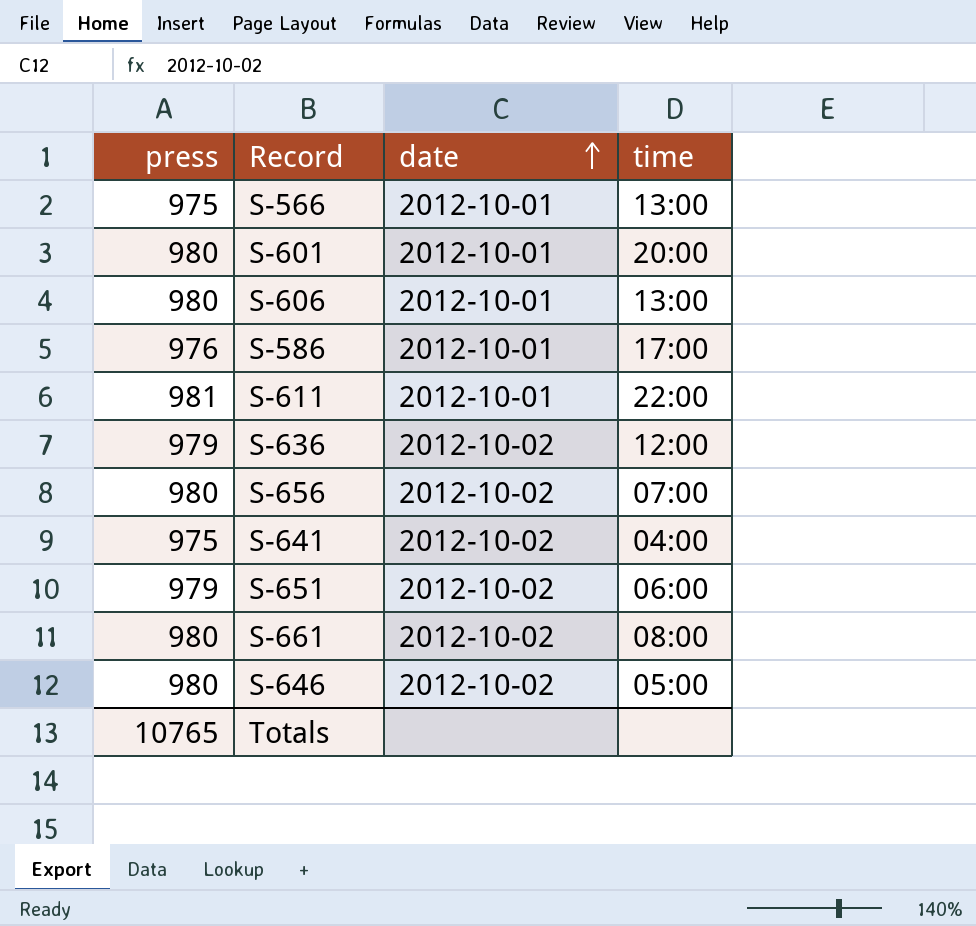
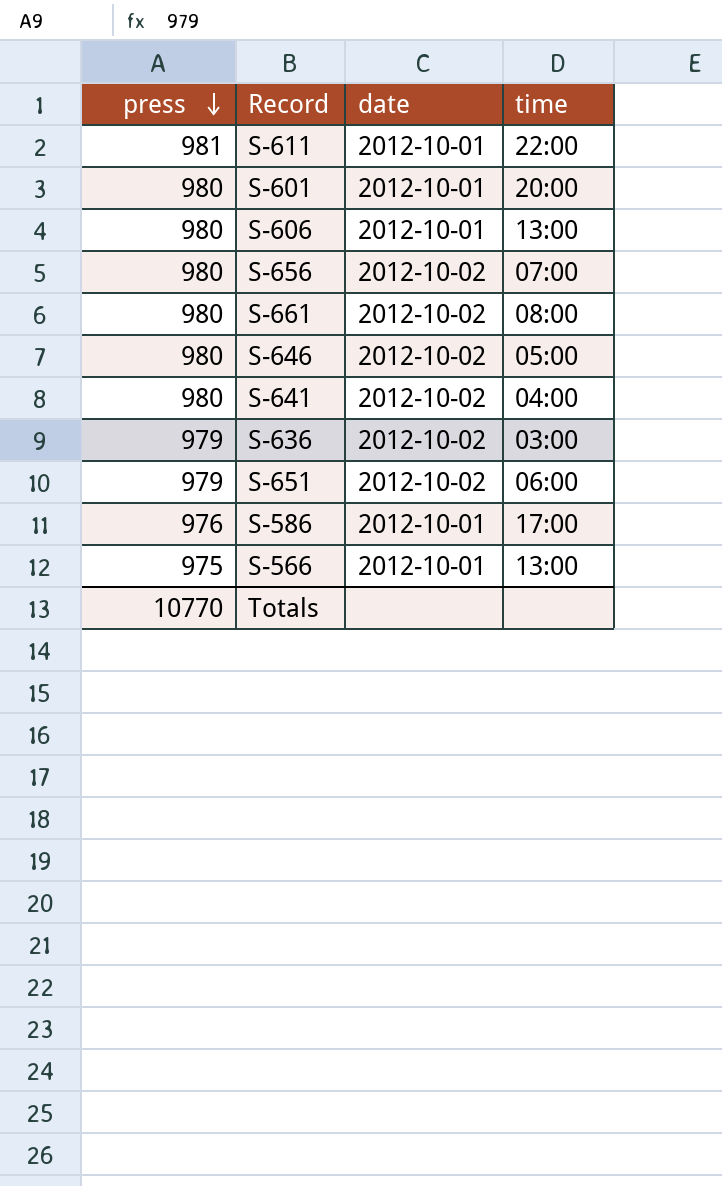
row order: date ascending -> press descending
S-641 | press: 975 -> 980
S-636 | time: 12:00 -> 03:00
Totals | press: 10765 -> 10770

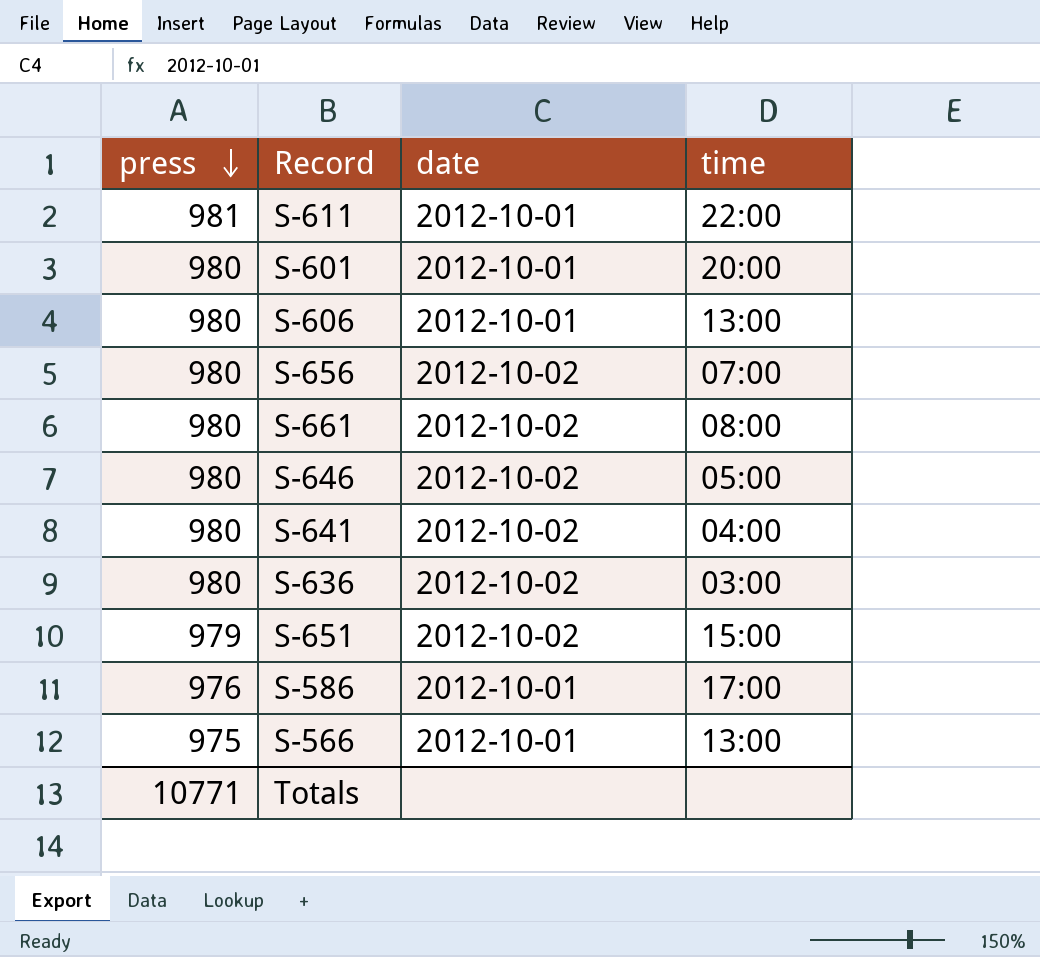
S-636 | press: 979 -> 980
S-651 | time: 06:00 -> 15:00
Totals | press: 10770 -> 10771

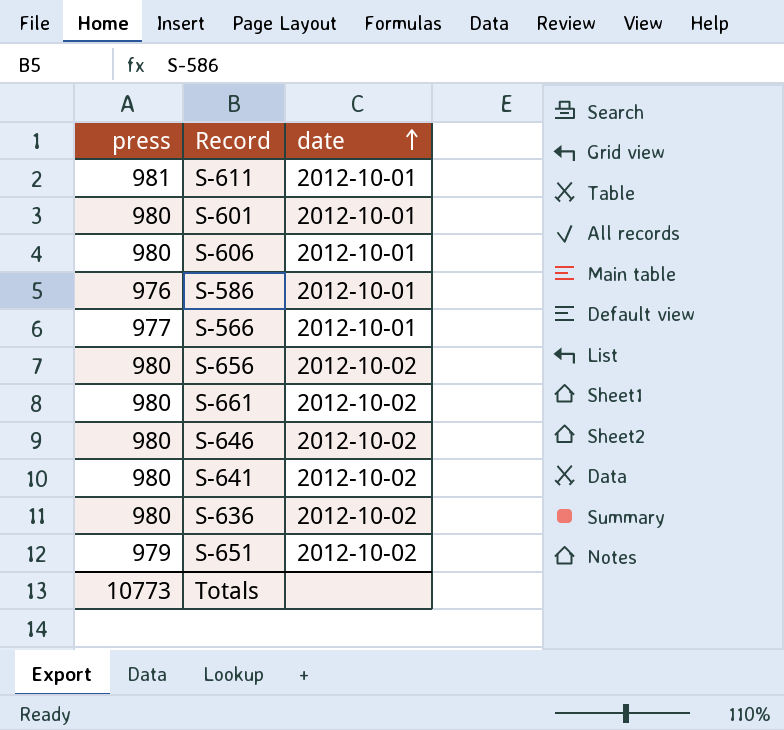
row order: press descending -> date ascending
column time | position: 4 -> none
S-566 | press: 975 -> 977
Totals | press: 10771 -> 10773

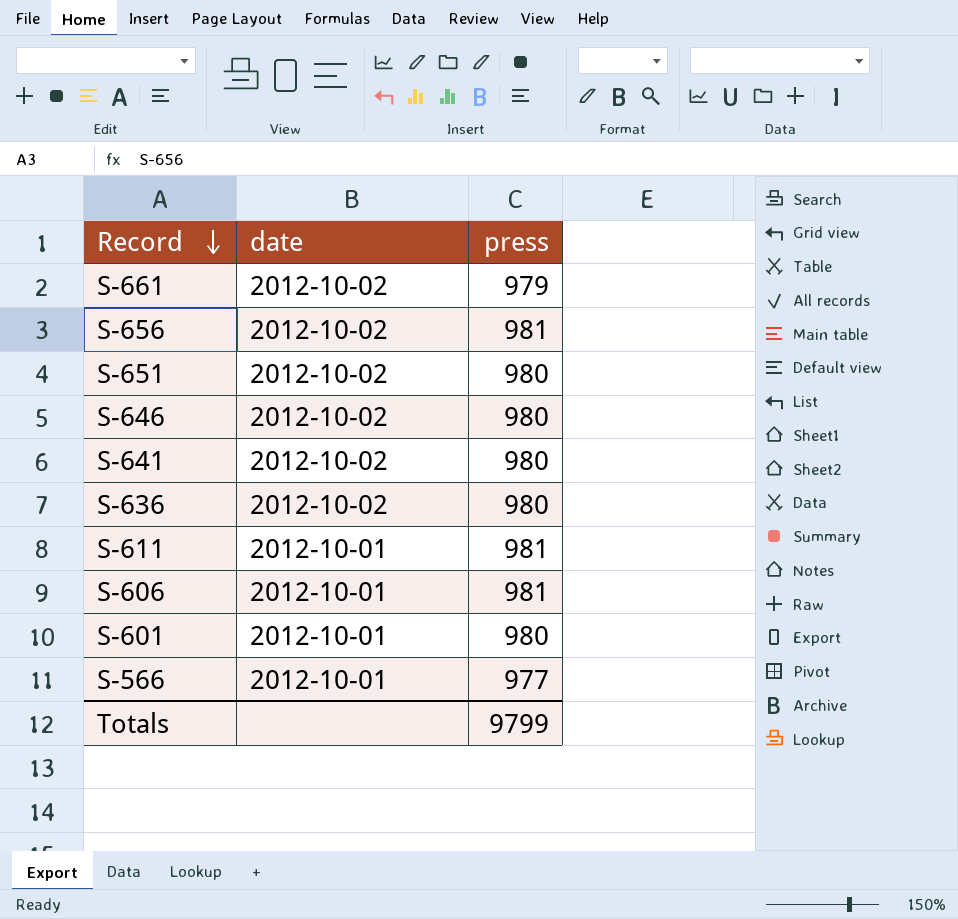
row order: date ascending -> Record descending
column press | position: 1 -> 3
row S-586: 976 | 2012-10-01 -> none
S-661 | press: 980 -> 979
S-656 | press: 980 -> 981
S-651 | press: 979 -> 980
S-606 | press: 980 -> 981
Totals | press: 10773 -> 9799

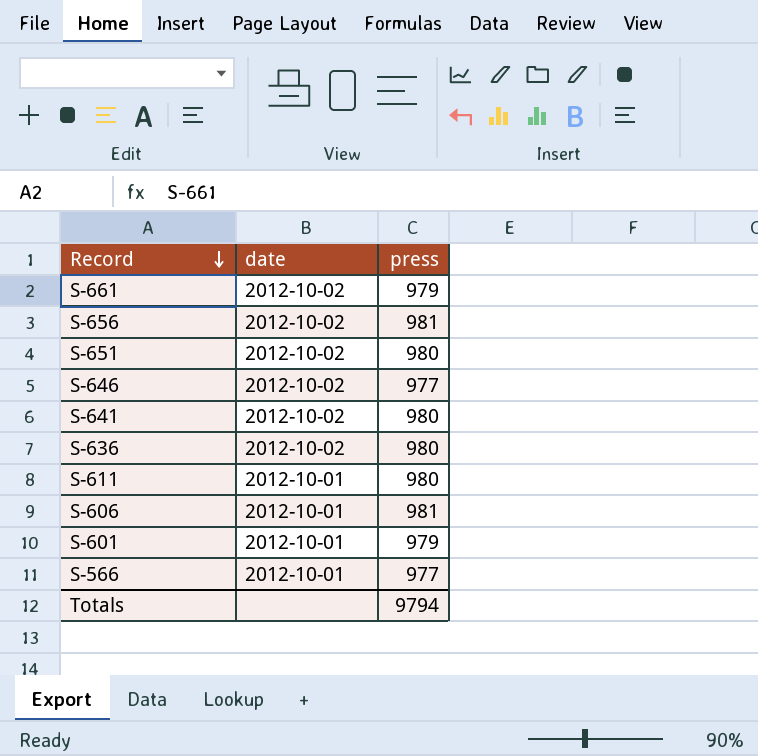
S-646 | press: 980 -> 977
S-611 | press: 981 -> 980
S-601 | press: 980 -> 979
Totals | press: 9799 -> 9794

